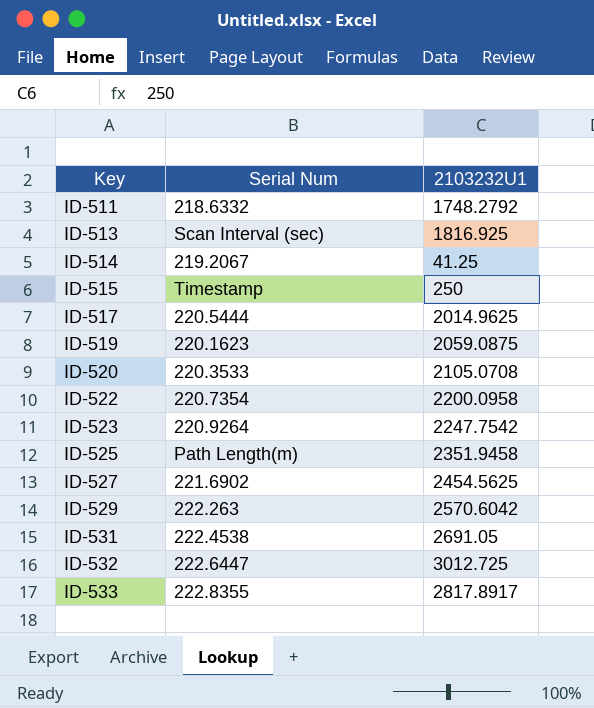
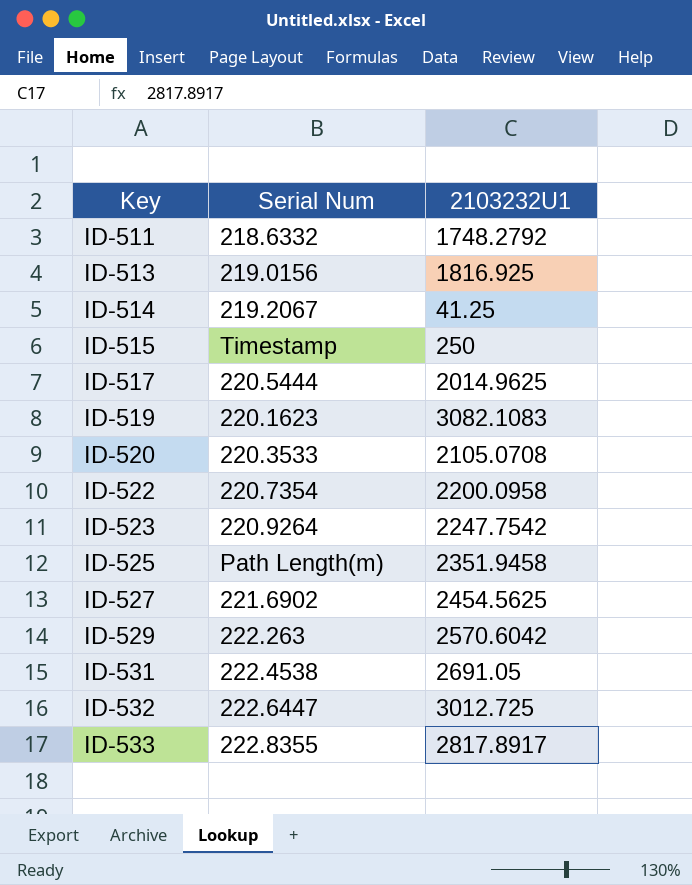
ID-513 | Serial Num: Scan Interval (sec) -> 219.0156
ID-519 | 2103232U1: 2059.0875 -> 3082.1083

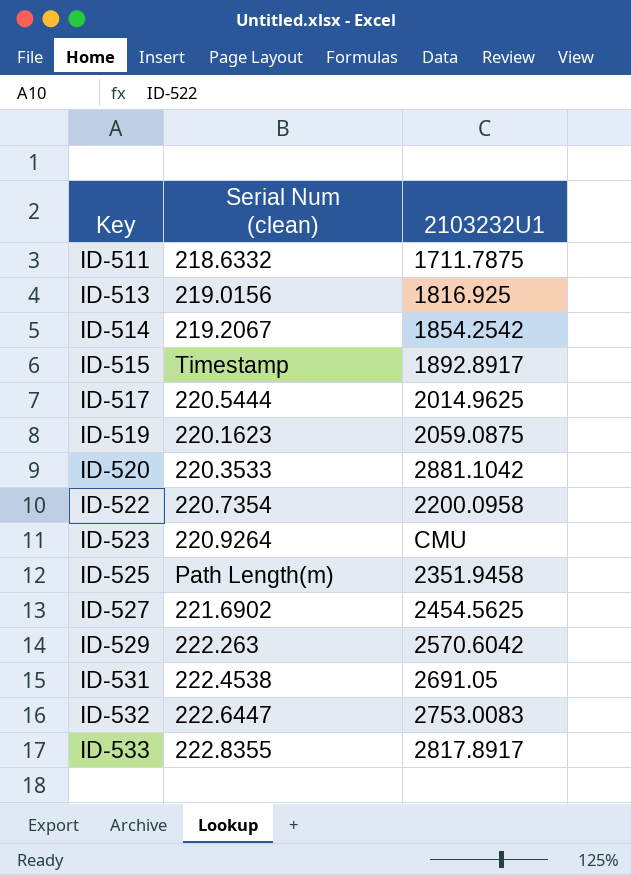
column name: Serial Num -> Serial Num (clean)
ID-511 | 2103232U1: 1748.2792 -> 1711.7875
ID-514 | 2103232U1: 41.25 -> 1854.2542
ID-515 | 2103232U1: 250 -> 1892.8917
ID-519 | 2103232U1: 3082.1083 -> 2059.0875
ID-520 | 2103232U1: 2105.0708 -> 2881.1042
ID-523 | 2103232U1: 2247.7542 -> CMU
ID-532 | 2103232U1: 3012.725 -> 2753.0083

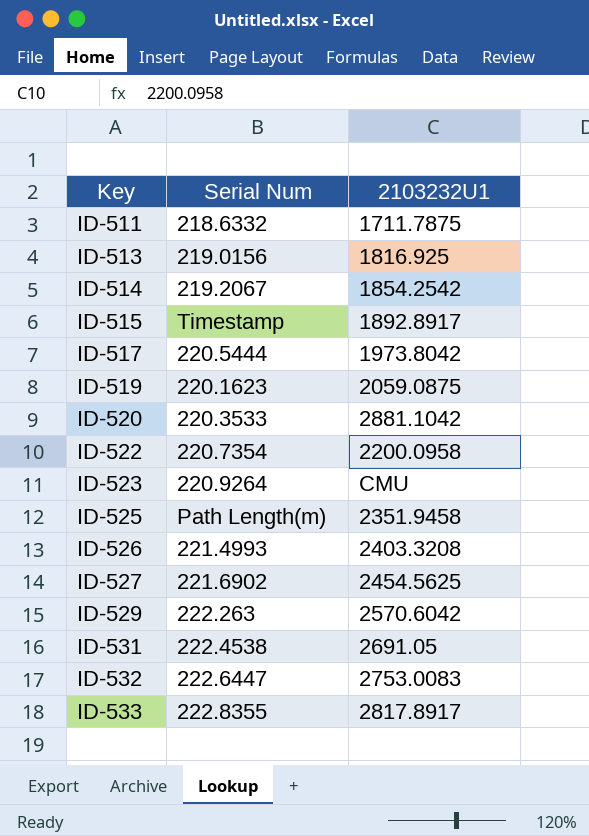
column name: Serial Num (clean) -> Serial Num
ID-517 | 2103232U1: 2014.9625 -> 1973.8042
row ID-526: none -> 221.4993 | 2403.3208

